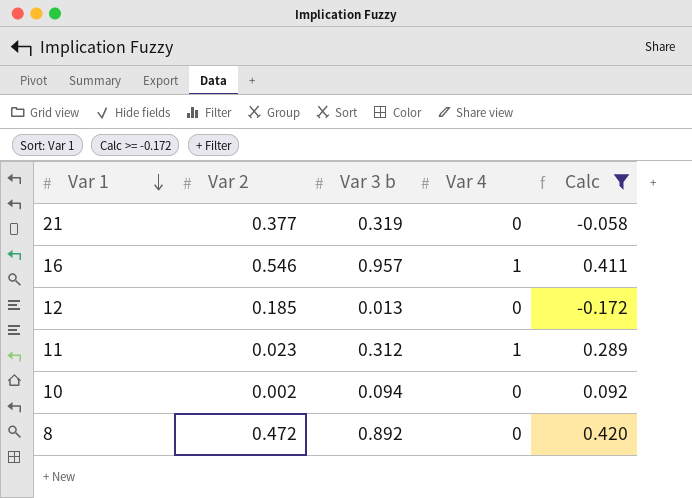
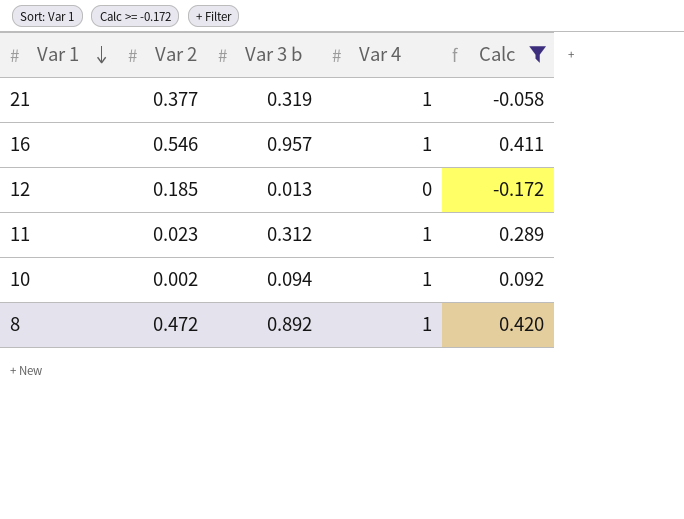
21 | Var 4: 0 -> 1
10 | Var 4: 0 -> 1
8 | Var 4: 0 -> 1

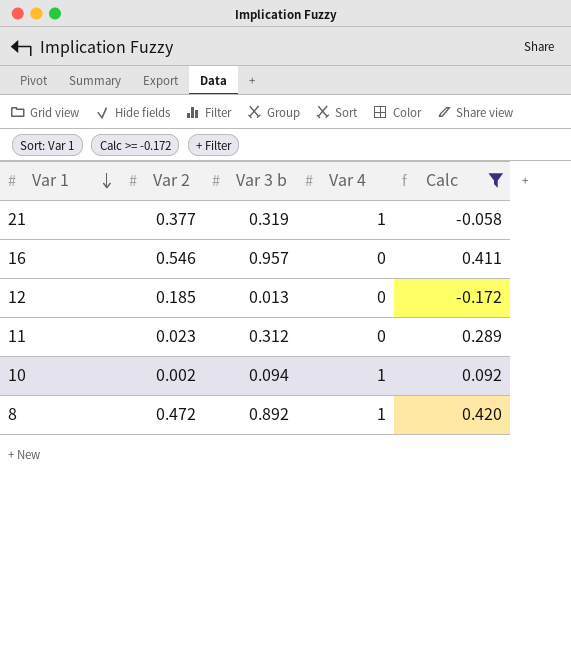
16 | Var 4: 1 -> 0
11 | Var 4: 1 -> 0

